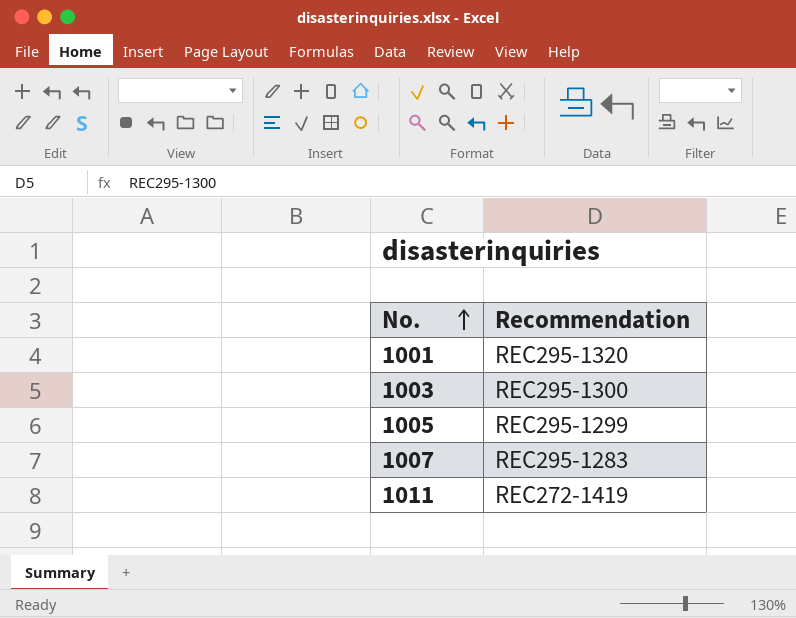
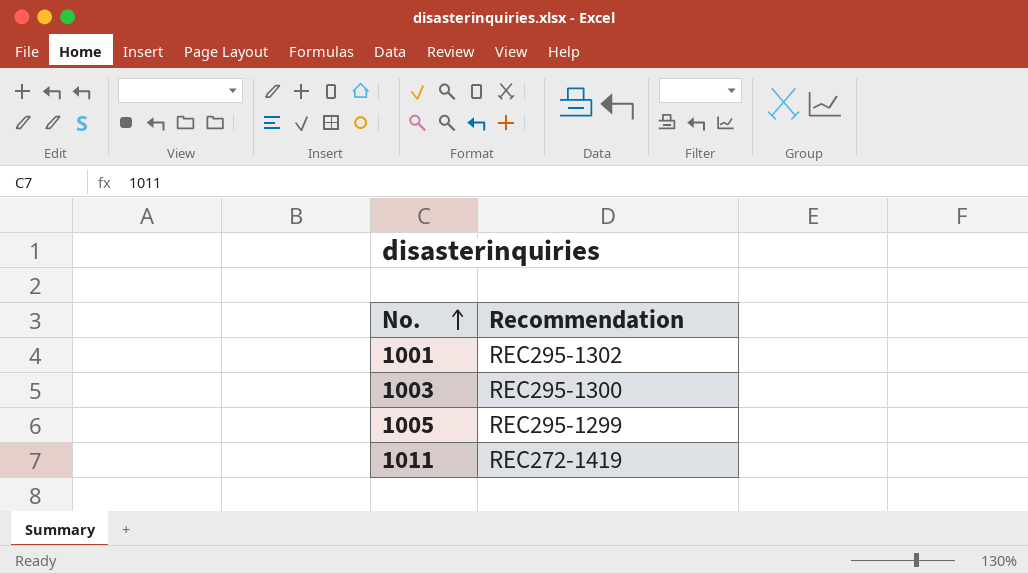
row 1007: REC295-1283 -> none
1001 | Recommendation: REC295-1320 -> REC295-1302

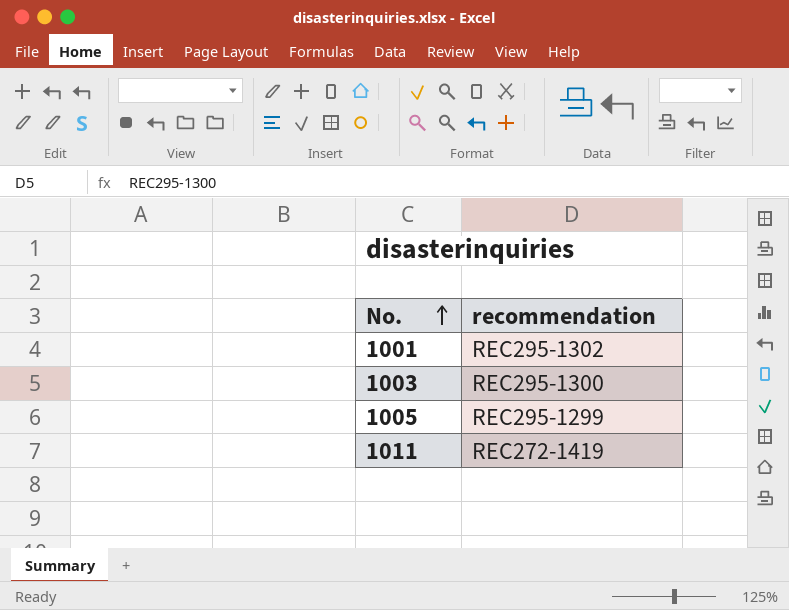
column name: Recommendation -> recommendation

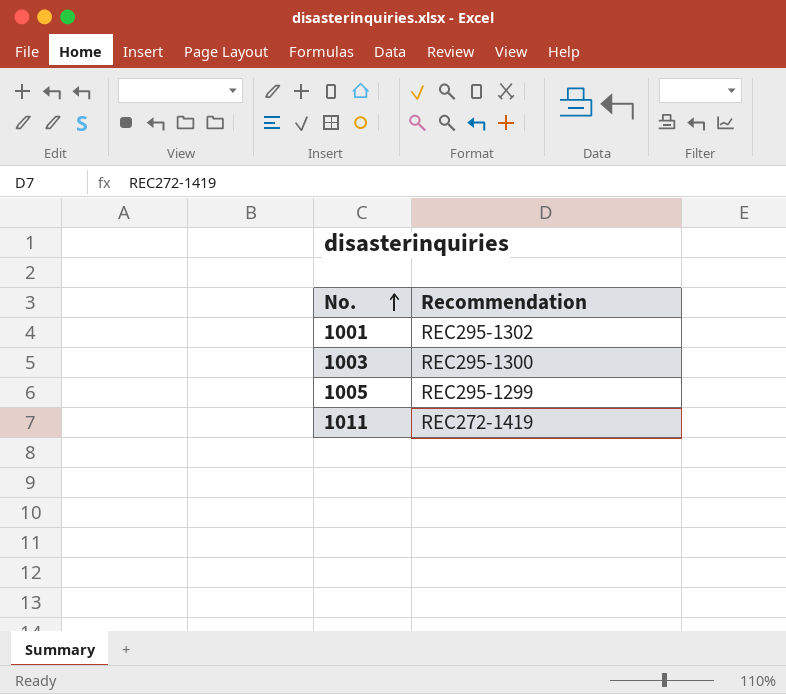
column name: recommendation -> Recommendation

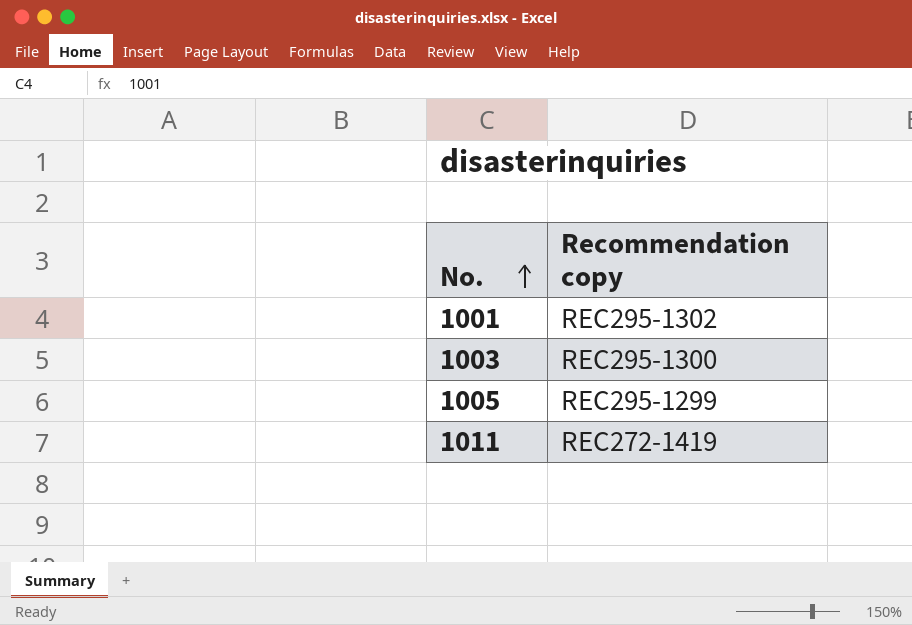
column name: Recommendation -> Recommendation copy

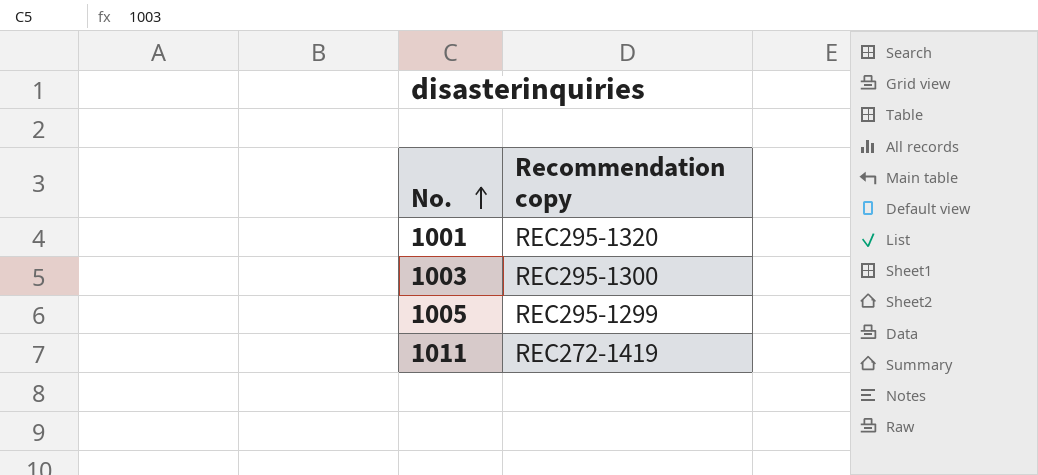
1001 | Recommendation copy: REC295-1302 -> REC295-1320

